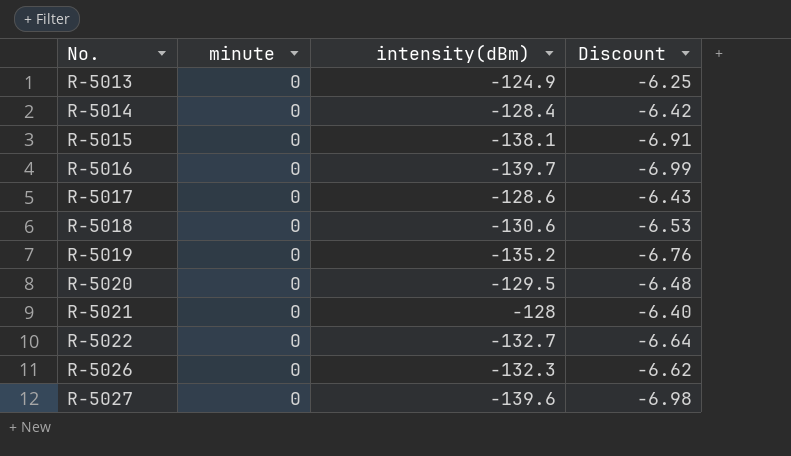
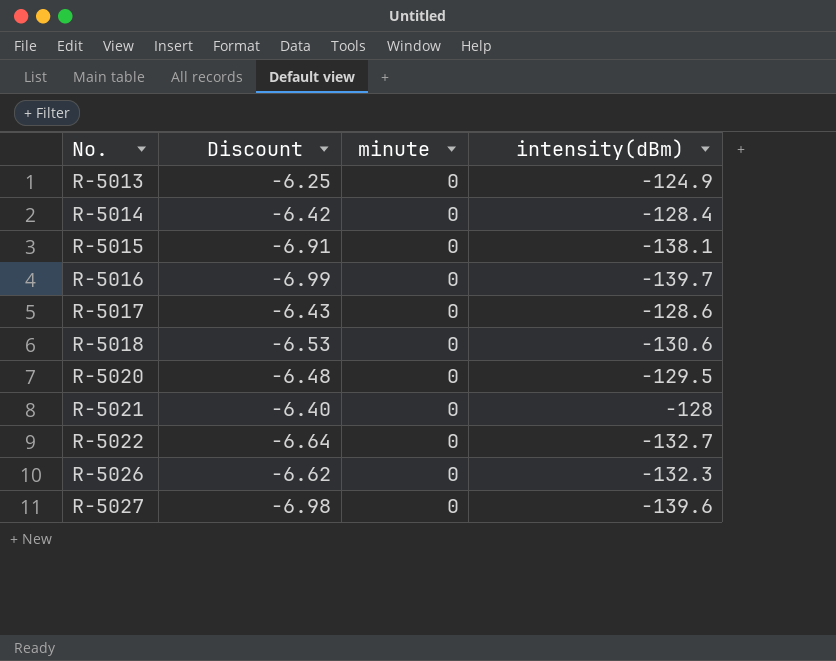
column Discount | position: 4 -> 2
row R-5019: 0 | -135.2 | -6.76 -> none

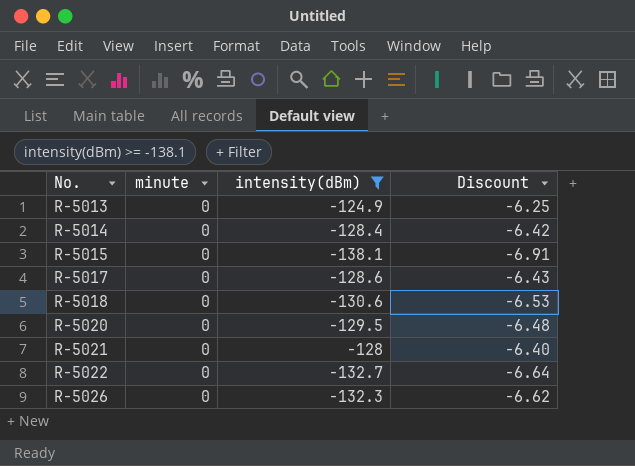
filter: none -> intensity(dBm) >= -138.1
column Discount | position: 2 -> 4

